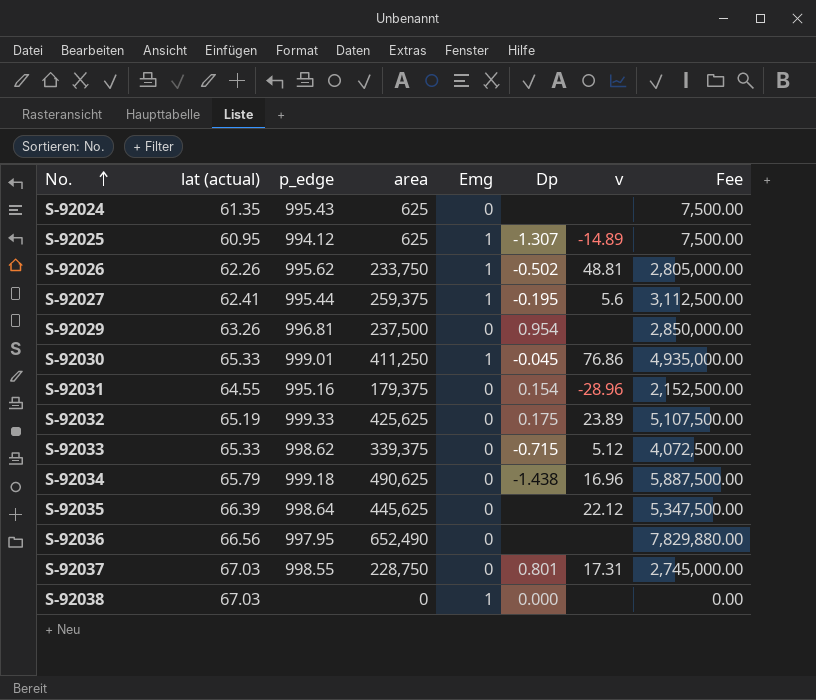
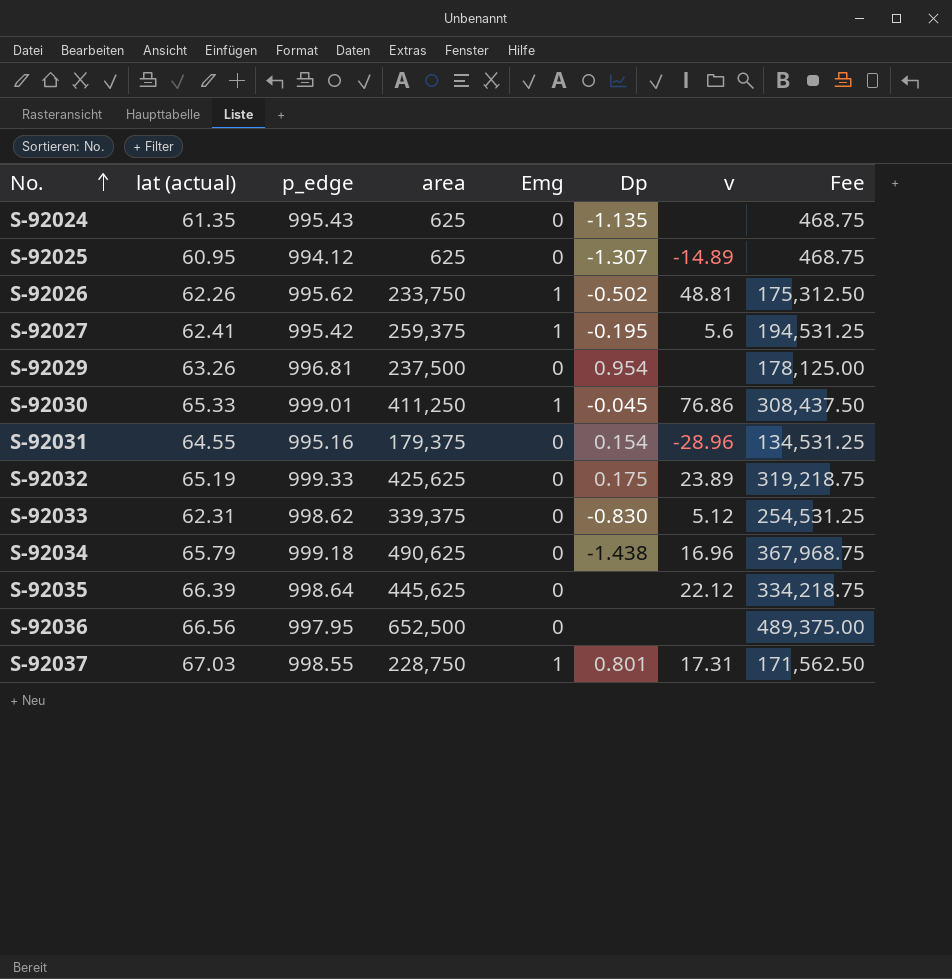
column Fee | formula: [area] * 12 -> [area] * 0.75
row S-92038: 67.03 | none | 0 | 1 | 0.000 | none | 0.00 -> none
S-92024 | Dp: none -> -1.135
S-92025 | Emg: 1 -> 0
S-92027 | p_edge: 995.44 -> 995.42
S-92033 | lat (actual): 65.33 -> 62.31
S-92033 | Dp: -0.715 -> -0.830
S-92036 | area: 652,490 -> 652,500
S-92037 | Emg: 0 -> 1

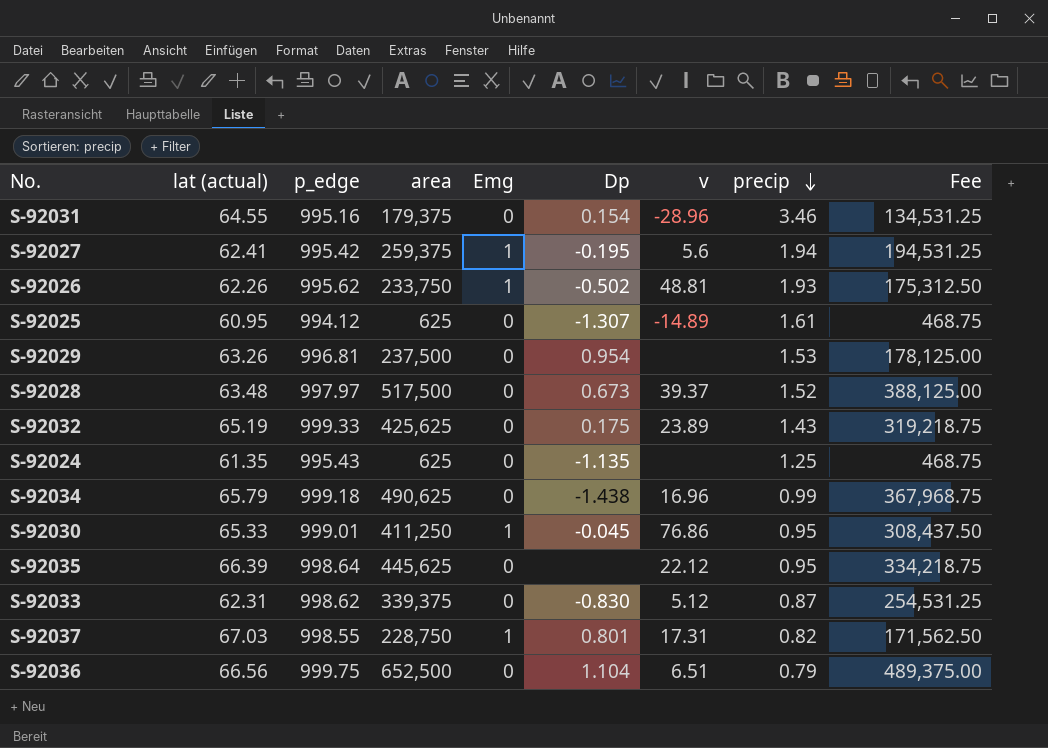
row order: No. ascending -> precip descending
column precip | position: none -> 8
row S-92028: none -> 63.48 | 997.97 | 517,500 | 0 | 0.673 | 39.37 | 1.52 | 388,125.00
S-92036 | p_edge: 997.95 -> 999.75
S-92036 | Dp: none -> 1.104
S-92036 | v: none -> 6.51

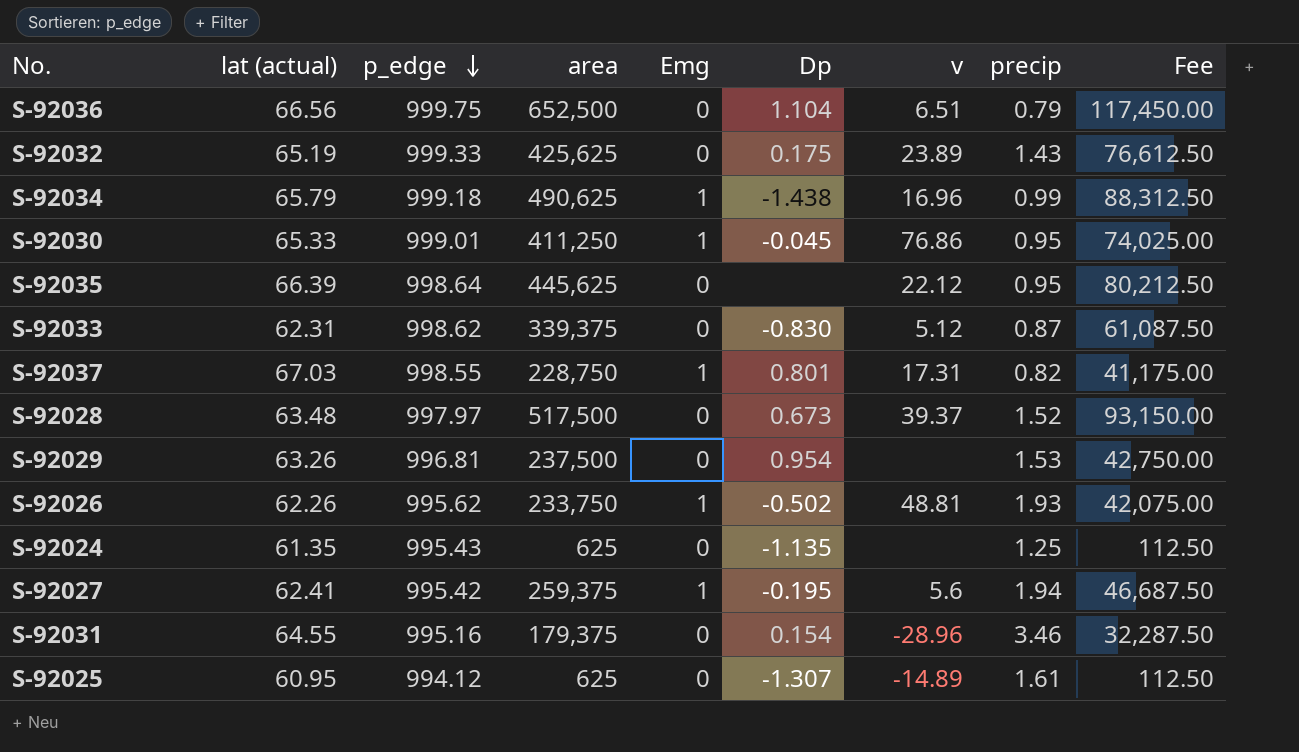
row order: precip descending -> p_edge descending
column Fee | formula: [area] * 0.75 -> [area] * 0.18
S-92034 | Emg: 0 -> 1

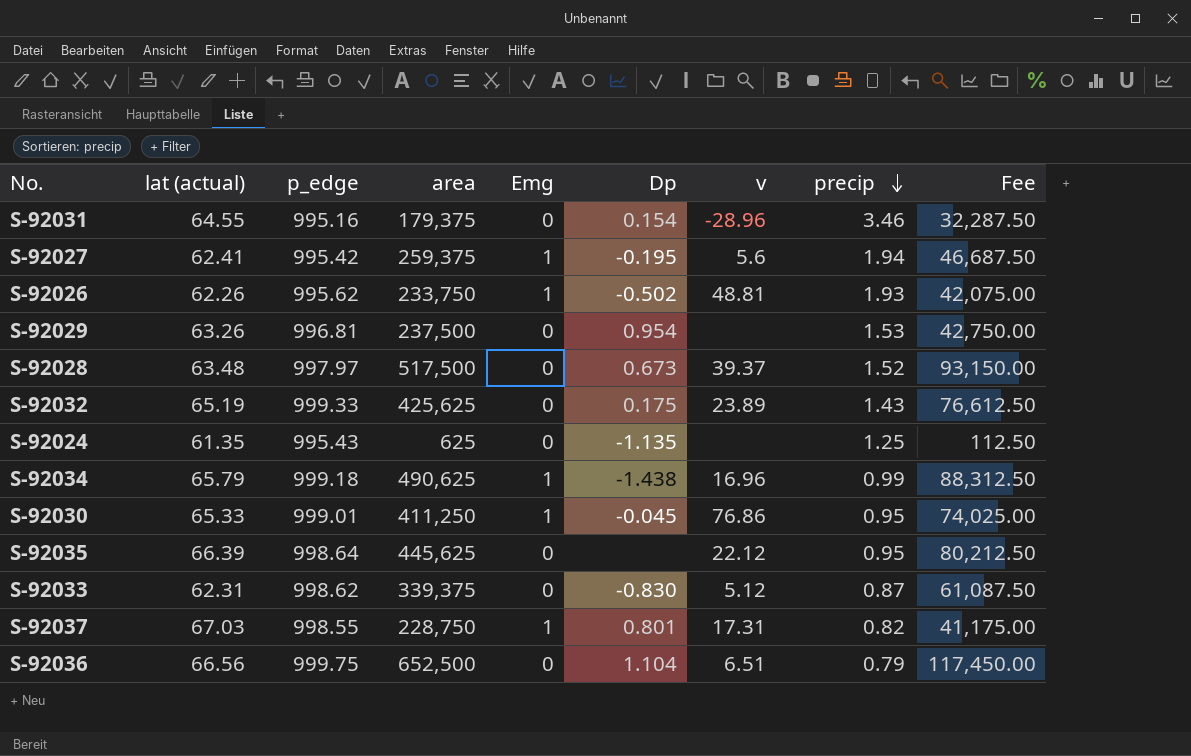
row order: p_edge descending -> precip descending
row S-92025: 60.95 | 994.12 | 625 | 0 | -1.307 | -14.89 | 1.61 | 112.50 -> none

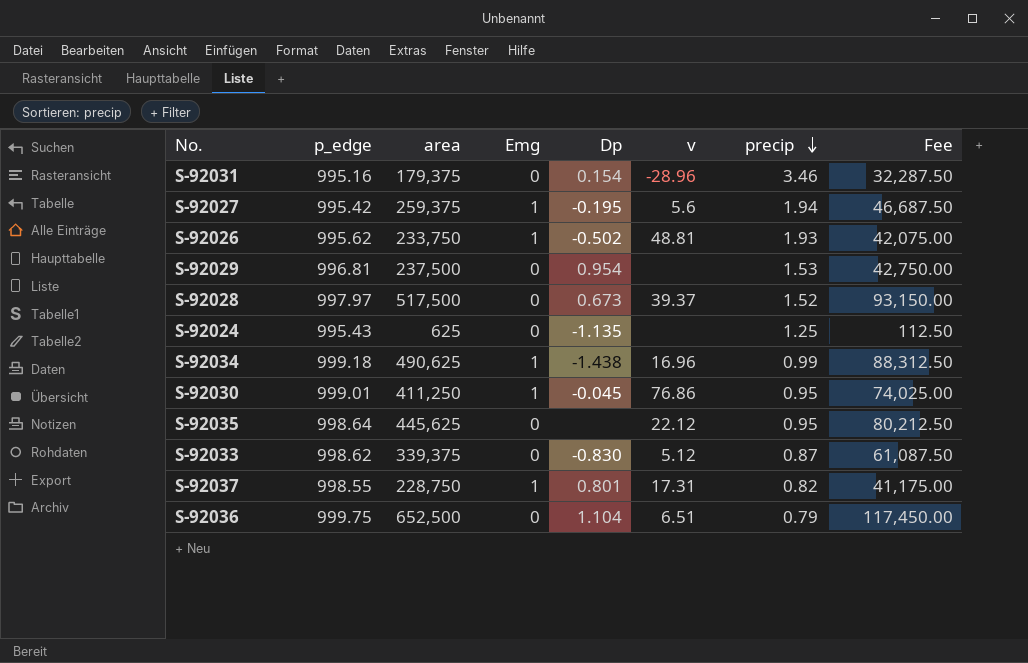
column lat (actual) | position: 2 -> none
row S-92032: 65.19 | 999.33 | 425,625 | 0 | 0.175 | 23.89 | 1.43 | 76,612.50 -> none

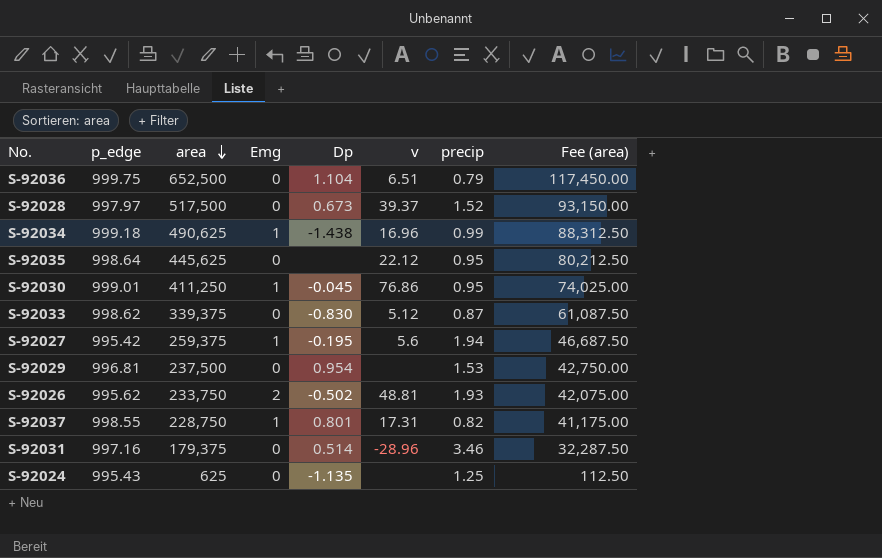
row order: precip descending -> area descending
column name: Fee -> Fee (area)
S-92026 | Emg: 1 -> 2
S-92031 | p_edge: 995.16 -> 997.16
S-92031 | Dp: 0.154 -> 0.514

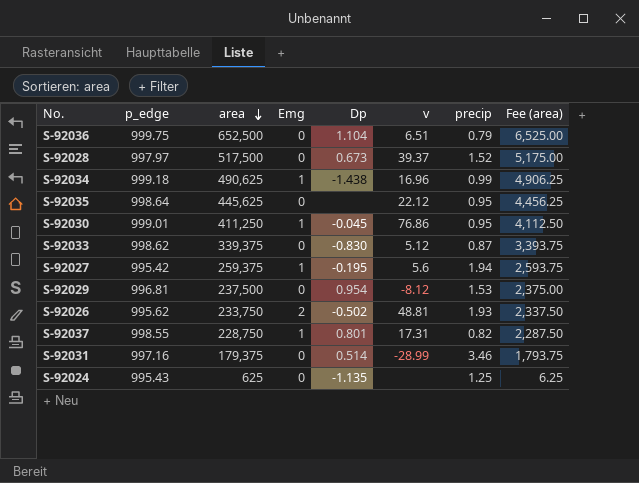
column Fee (area) | formula: [area] * 0.18 -> [area] * 0.01
S-92029 | v: none -> -8.12
S-92031 | v: -28.96 -> -28.99

